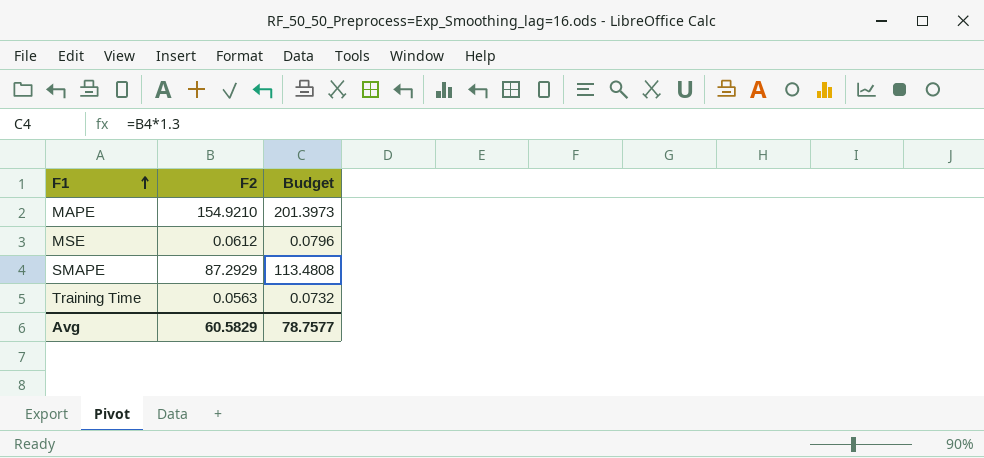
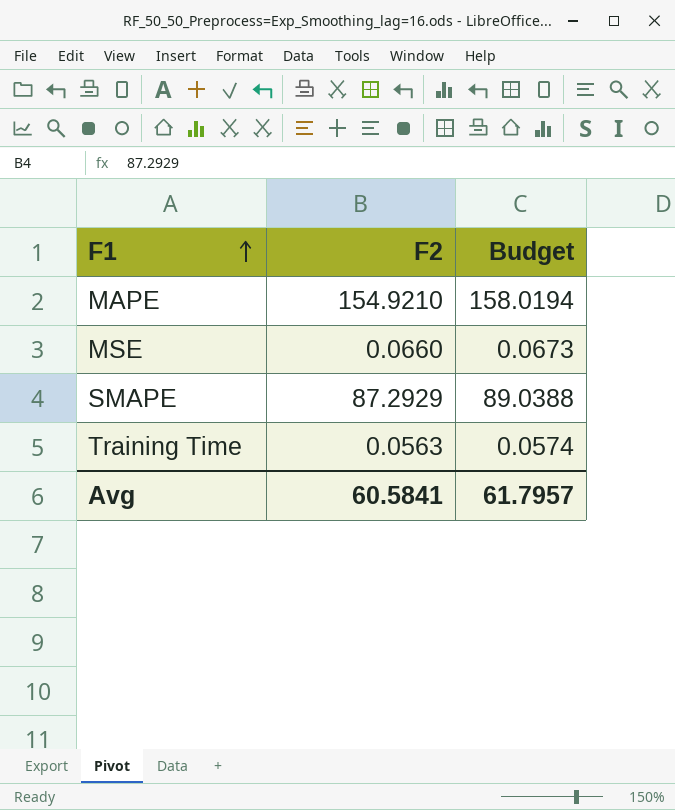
column Budget | formula: [F2] * 1.3 -> [F2] * 1.02
MSE | F2: 0.0612 -> 0.0660
Avg | F2: 60.5829 -> 60.5841
Avg | Budget: 78.7577 -> 61.7957

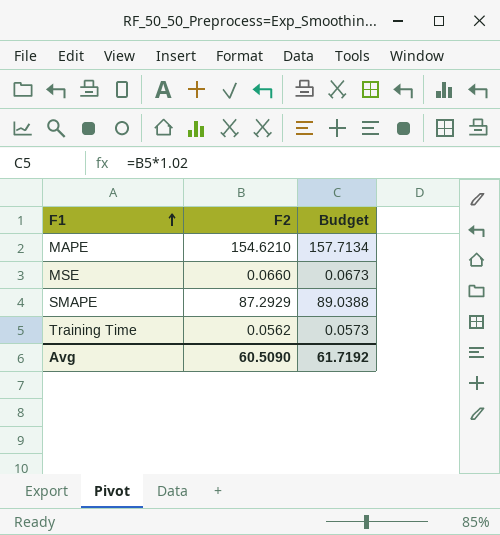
MAPE | F2: 154.9210 -> 154.6210
MAPE | Budget: 158.0194 -> 157.7134
Training Time | F2: 0.0563 -> 0.0562
Training Time | Budget: 0.0574 -> 0.0573
Avg | F2: 60.5841 -> 60.5090
Avg | Budget: 61.7957 -> 61.7192

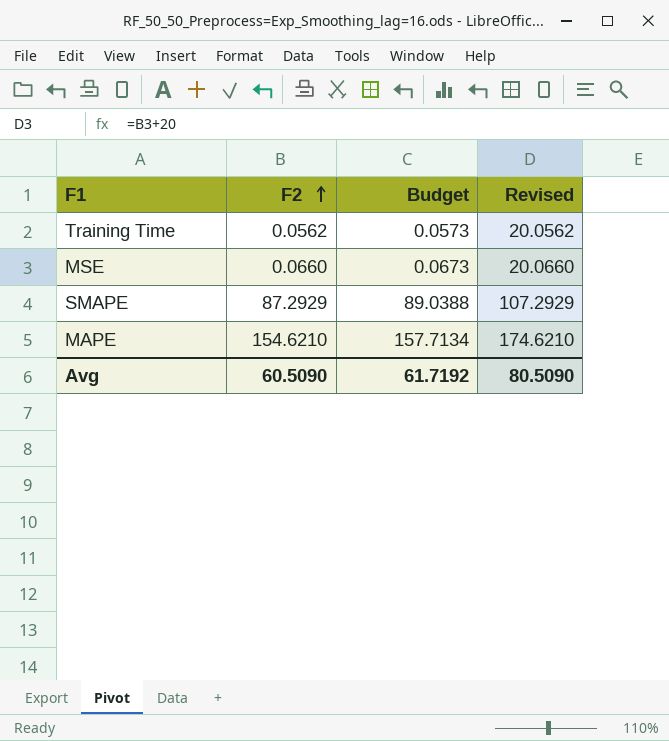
row order: F1 ascending -> F2 ascending
column Revised | formula: none -> [F2] + 20

